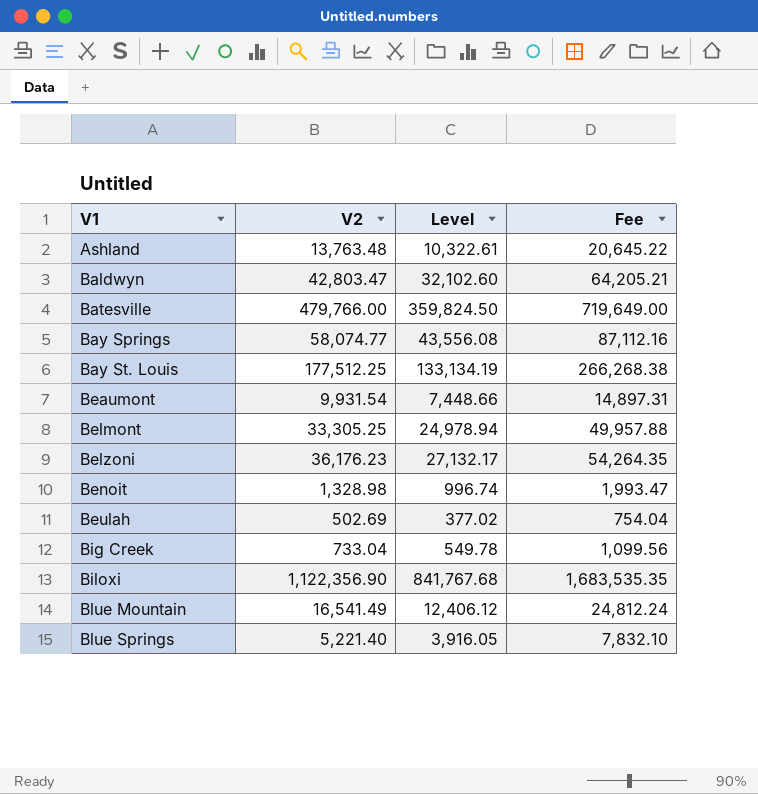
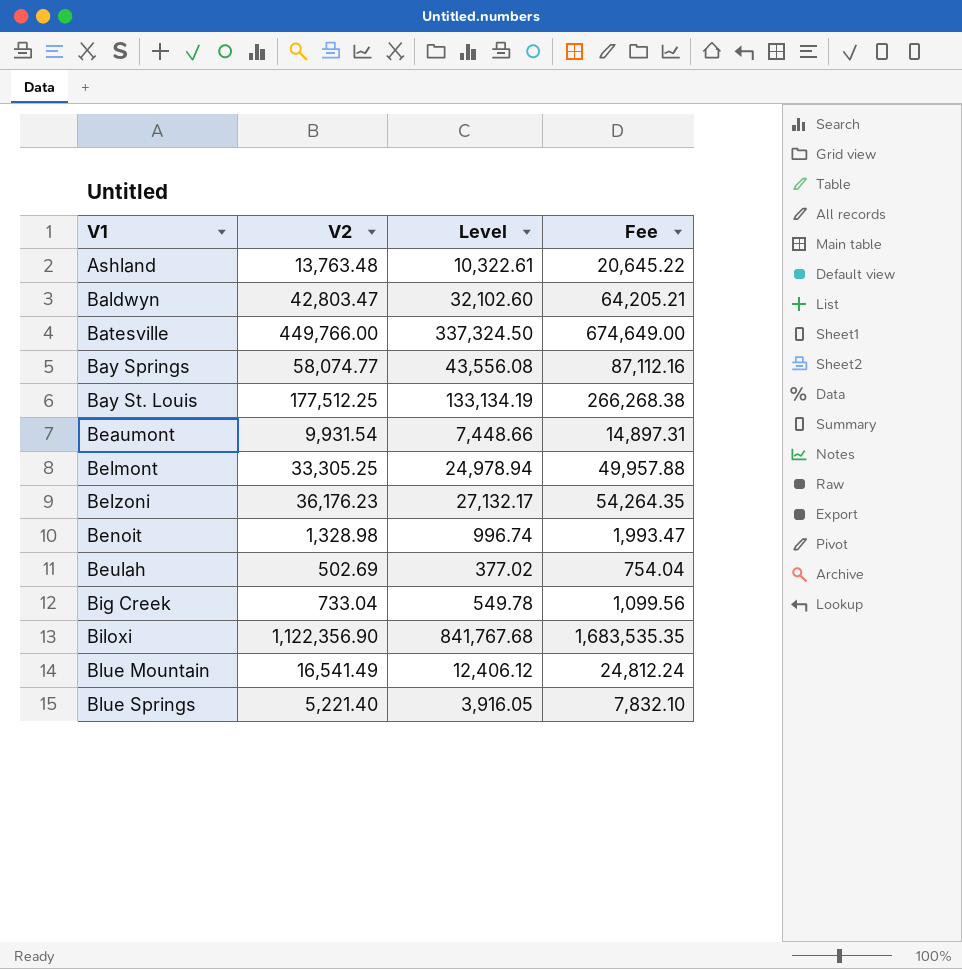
Batesville | V2: 479,766.00 -> 449,766.00
Batesville | Level: 359,824.50 -> 337,324.50
Batesville | Fee: 719,649.00 -> 674,649.00

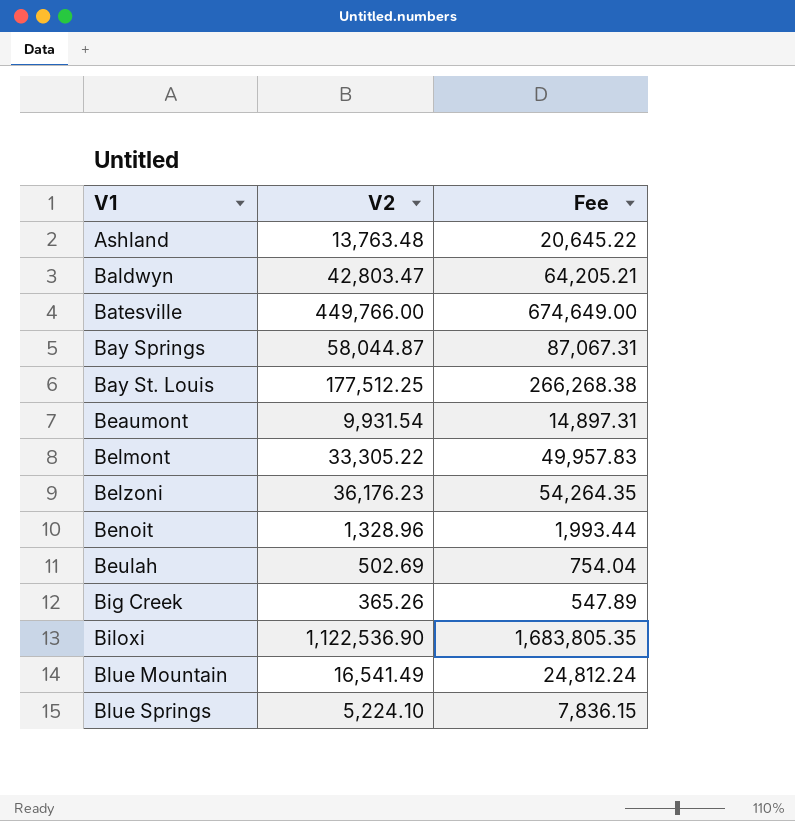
column Level | formula: [V2] * 0.75 -> none
Bay Springs | V2: 58,074.77 -> 58,044.87
Bay Springs | Fee: 87,112.16 -> 87,067.31
Belmont | V2: 33,305.25 -> 33,305.22
Belmont | Fee: 49,957.88 -> 49,957.83
Benoit | V2: 1,328.98 -> 1,328.96
Benoit | Fee: 1,993.47 -> 1,993.44
Big Creek | V2: 733.04 -> 365.26
Big Creek | Fee: 1,099.56 -> 547.89
Biloxi | V2: 1,122,356.90 -> 1,122,536.90
Biloxi | Fee: 1,683,535.35 -> 1,683,805.35
Blue Springs | V2: 5,221.40 -> 5,224.10
Blue Springs | Fee: 7,832.10 -> 7,836.15

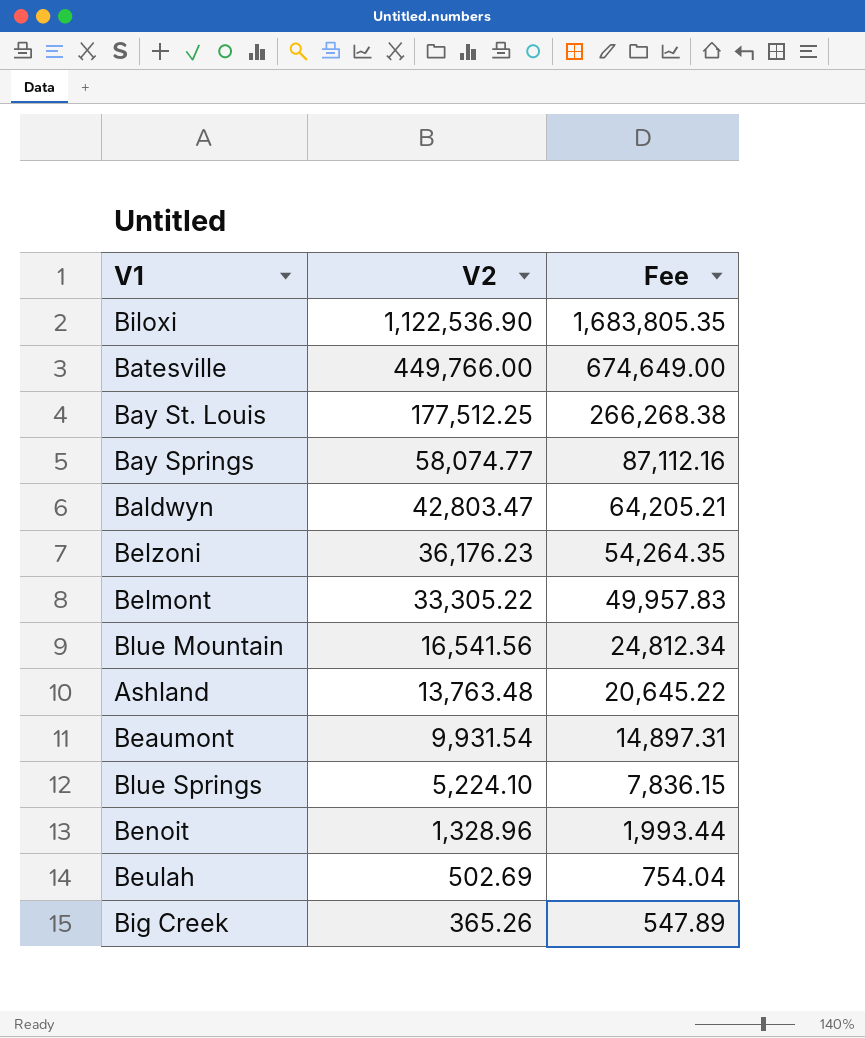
row order: V1 ascending -> V2 descending
Bay Springs | V2: 58,044.87 -> 58,074.77
Bay Springs | Fee: 87,067.31 -> 87,112.16
Blue Mountain | V2: 16,541.49 -> 16,541.56
Blue Mountain | Fee: 24,812.24 -> 24,812.34

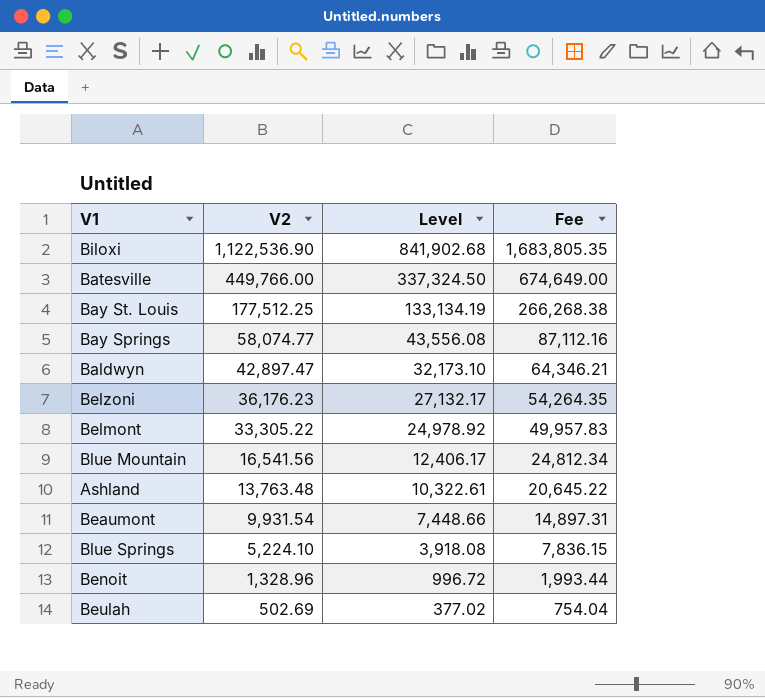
column Level | formula: none -> [V2] * 0.75
row Big Creek: 365.26 | 547.89 -> none
Baldwyn | V2: 42,803.47 -> 42,897.47
Baldwyn | Fee: 64,205.21 -> 64,346.21

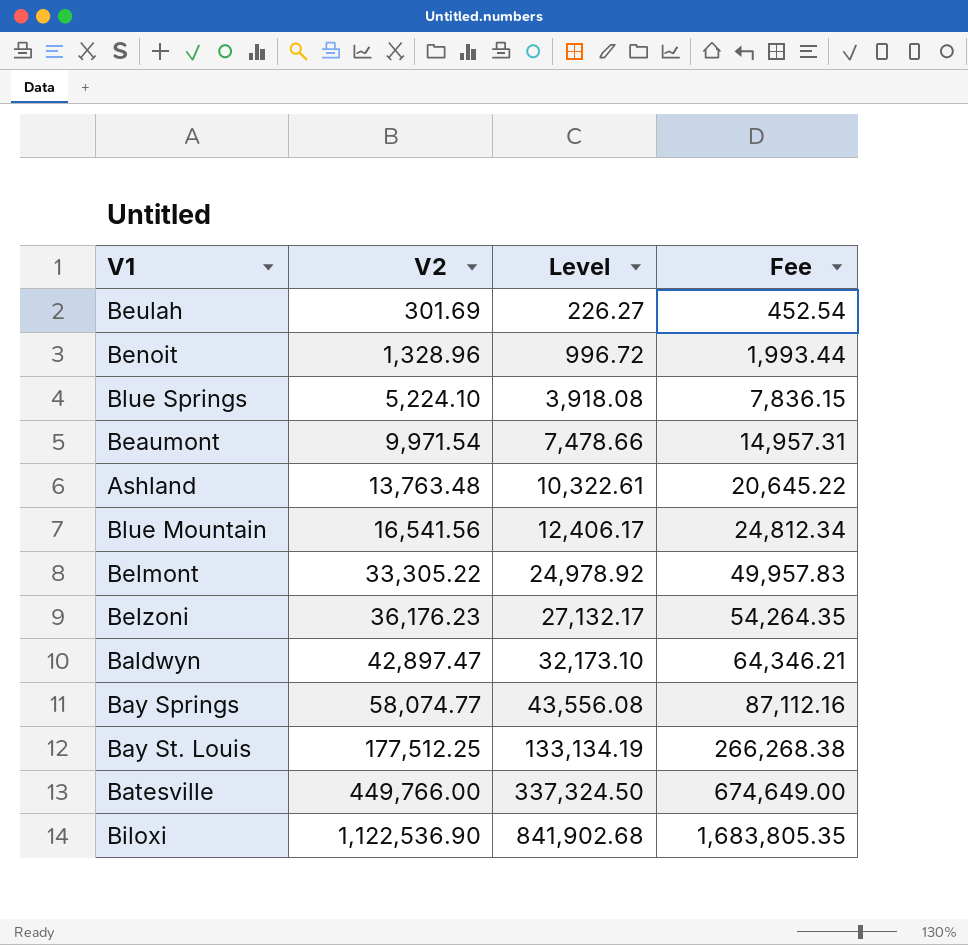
row order: V2 descending -> V2 ascending
Beulah | V2: 502.69 -> 301.69
Beulah | Level: 377.02 -> 226.27
Beulah | Fee: 754.04 -> 452.54
Beaumont | V2: 9,931.54 -> 9,971.54
Beaumont | Level: 7,448.66 -> 7,478.66
Beaumont | Fee: 14,897.31 -> 14,957.31

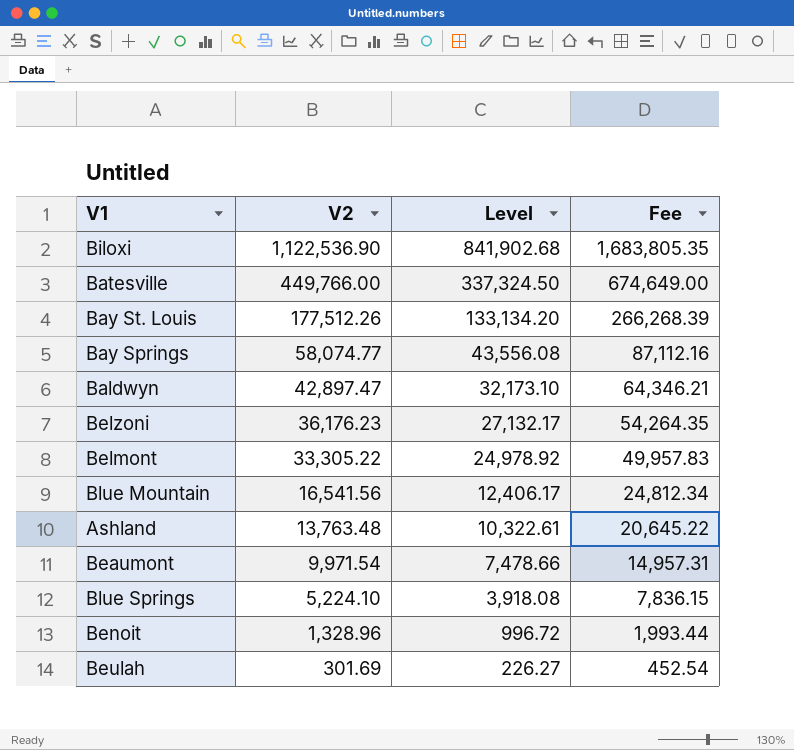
row order: V2 ascending -> V2 descending
Bay St. Louis | V2: 177,512.25 -> 177,512.26
Bay St. Louis | Level: 133,134.19 -> 133,134.20
Bay St. Louis | Fee: 266,268.38 -> 266,268.39

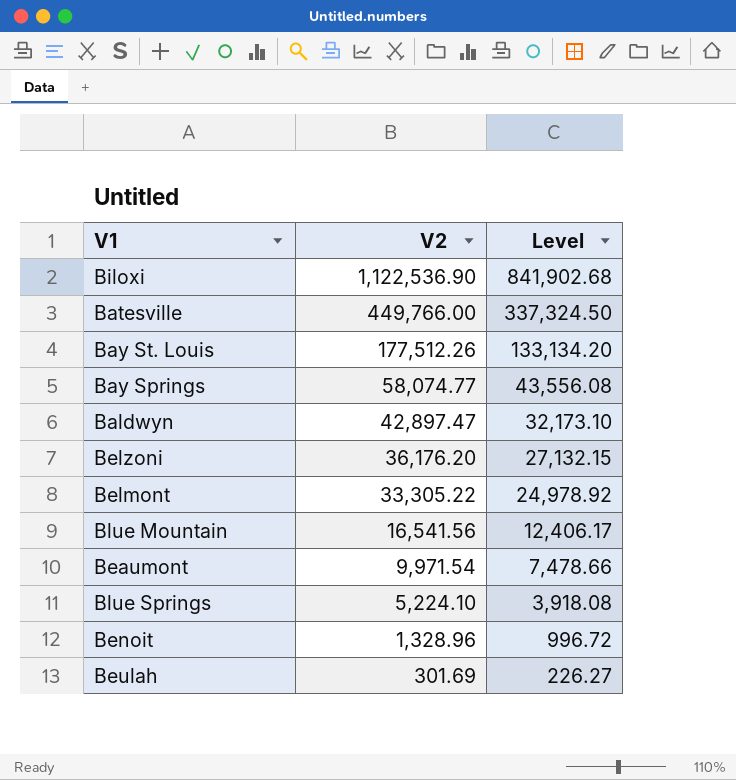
column Fee | formula: [V2] * 1.5 -> none
row Ashland: 13,763.48 | 10,322.61 | 20,645.22 -> none
Belzoni | V2: 36,176.23 -> 36,176.20
Belzoni | Level: 27,132.17 -> 27,132.15

